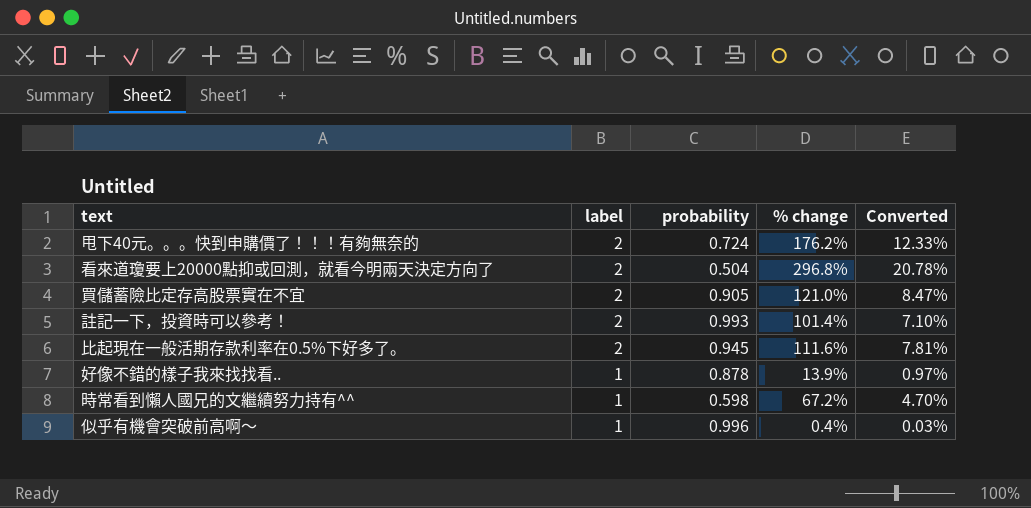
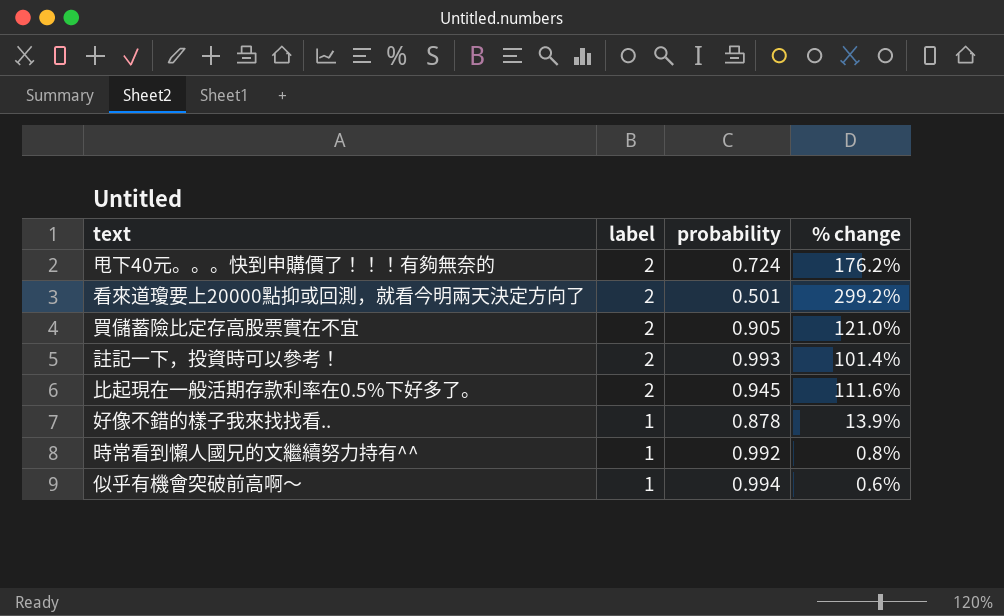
column Converted | formula: [% change] * 0.07 -> none
看來道瓊要上20000點抑或回測，就看今明兩天決定方向了 | probability: 0.504 -> 0.501
看來道瓊要上20000點抑或回測，就看今明兩天決定方向了 | % change: 296.8% -> 299.2%
時常看到懶人國兄的文繼續努力持有^^ | probability: 0.598 -> 0.992
時常看到懶人國兄的文繼續努力持有^^ | % change: 67.2% -> 0.8%
似乎有機會突破前高啊～ | probability: 0.996 -> 0.994
似乎有機會突破前高啊～ | % change: 0.4% -> 0.6%

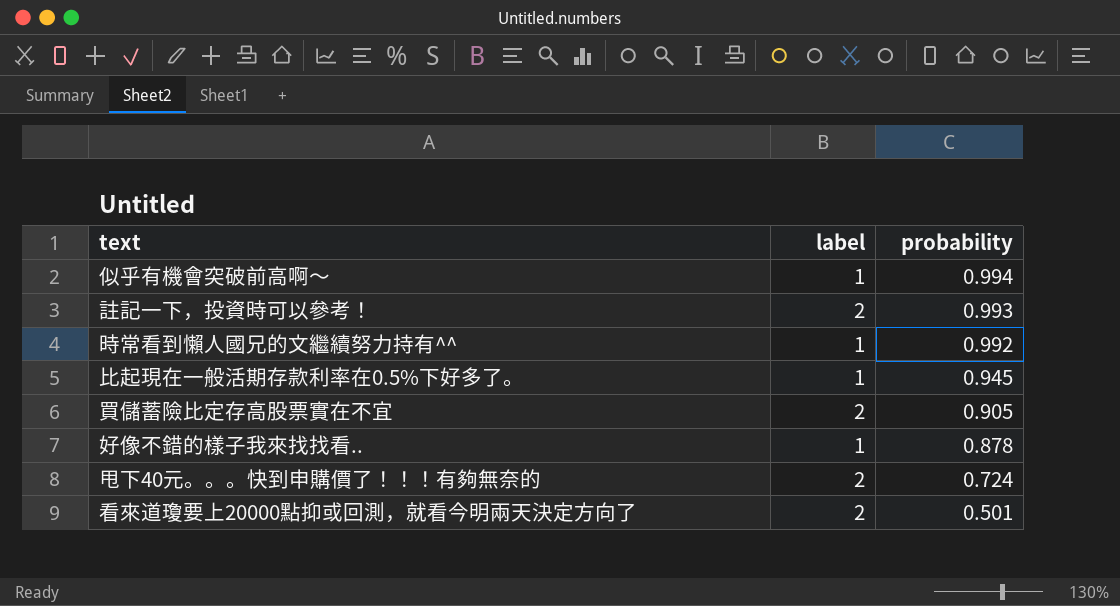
row order: label descending -> probability descending
column % change | formula: ([label] - [probability]) / [probability] -> none
比起現在一般活期存款利率在0.5%下好多了。 | label: 2 -> 1

